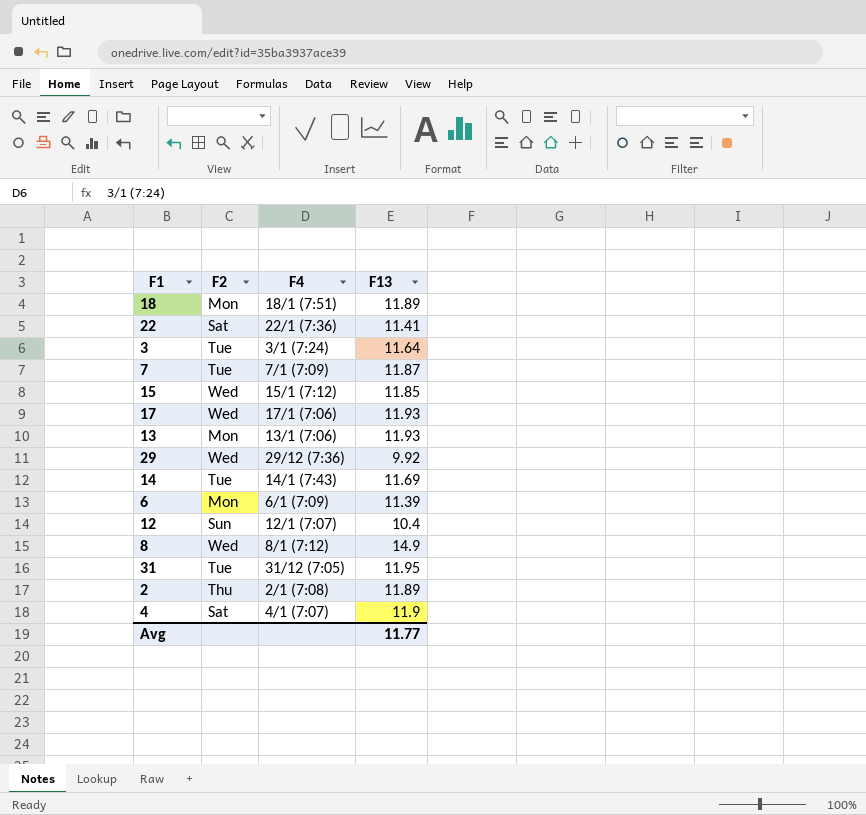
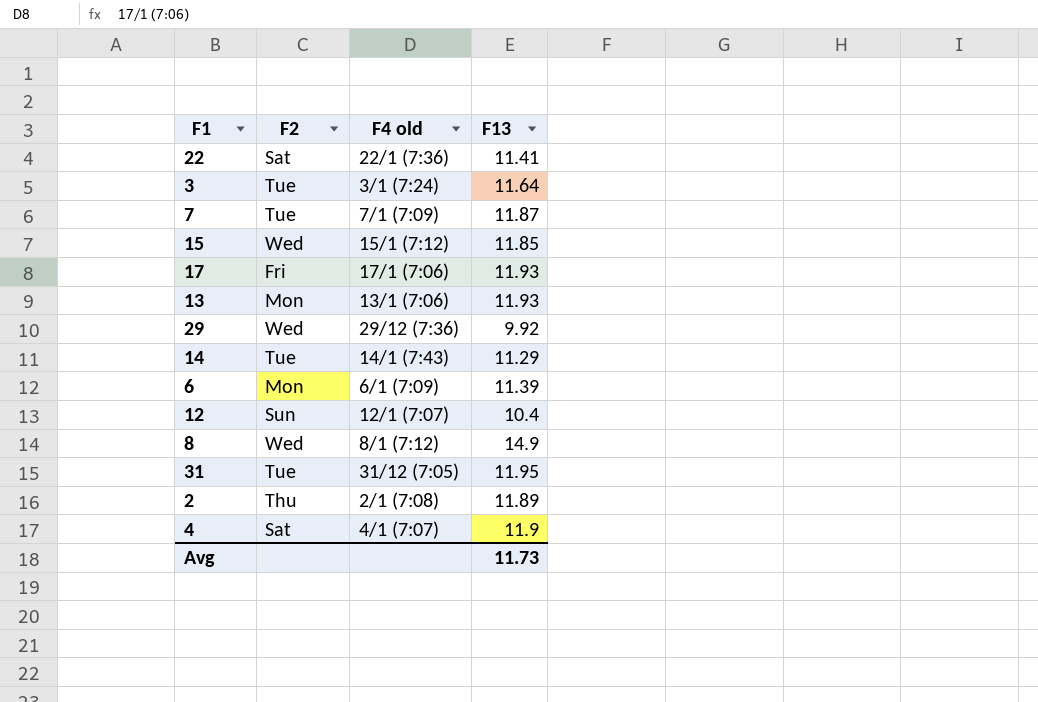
column name: F4 -> F4 old
row 18: Mon | 18/1 (7:51) | 11.89 -> none
17 | F2: Wed -> Fri
14 | F13: 11.69 -> 11.29
Avg | F13: 11.77 -> 11.73

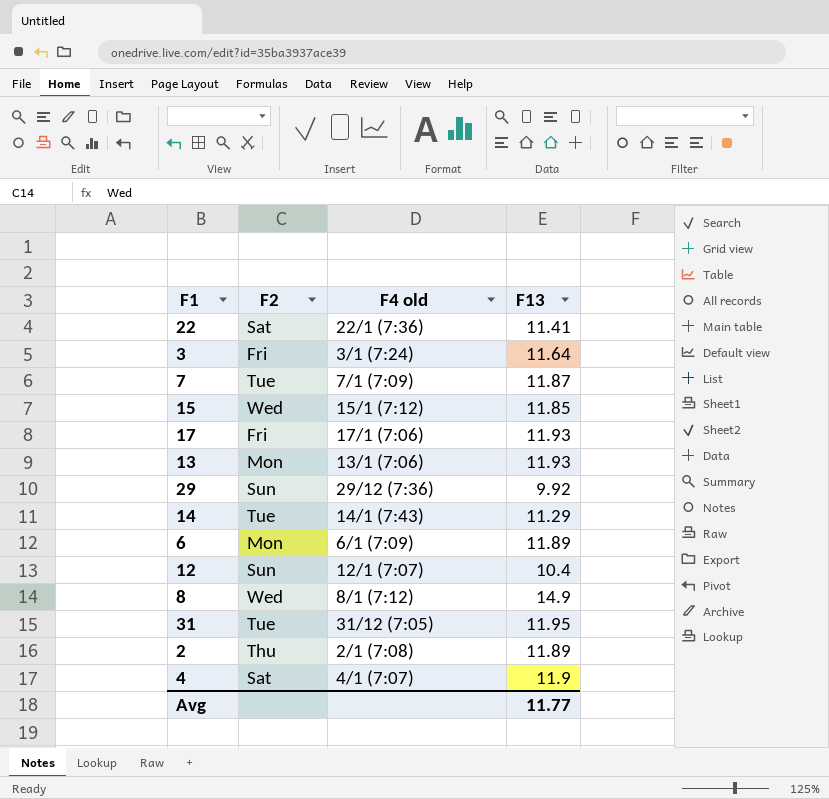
3 | F2: Tue -> Fri
29 | F2: Wed -> Sun
6 | F13: 11.39 -> 11.89
Avg | F13: 11.73 -> 11.77

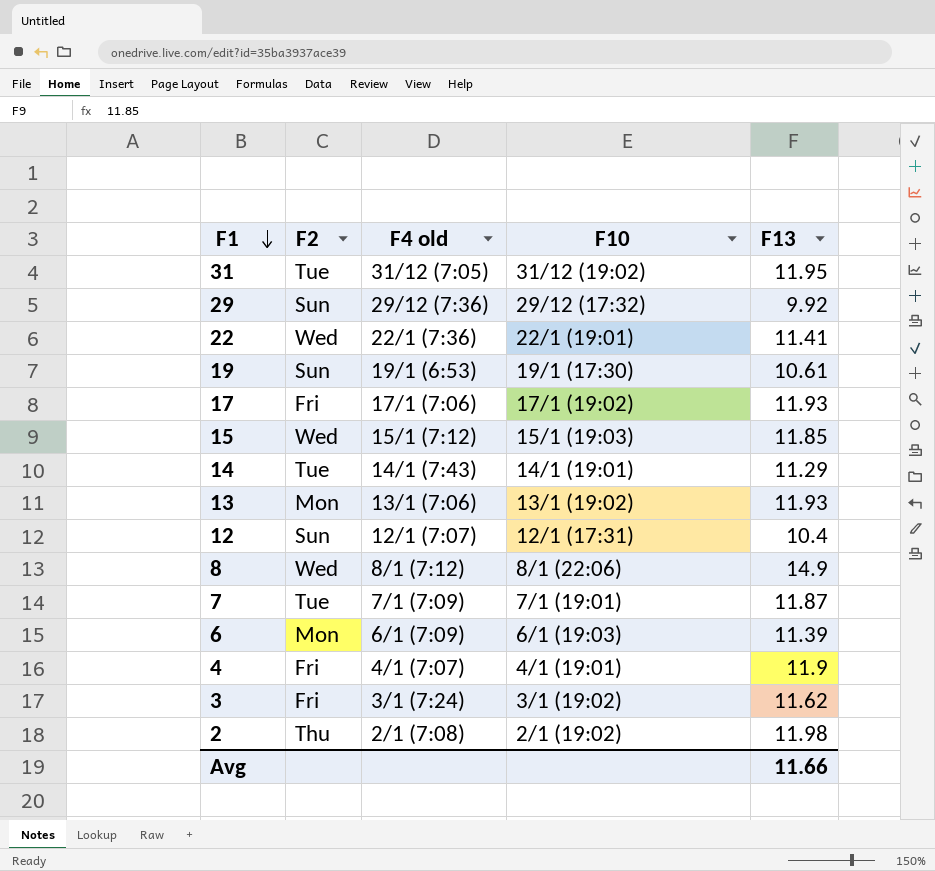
row order: none -> F1 descending
column F10 | position: none -> 4
22 | F2: Sat -> Wed
row 19: none -> Sun | 19/1 (6:53) | 19/1 (17:30) | 10.61
6 | F13: 11.89 -> 11.39
4 | F2: Sat -> Fri
3 | F13: 11.64 -> 11.62
2 | F13: 11.89 -> 11.98
Avg | F13: 11.77 -> 11.66

